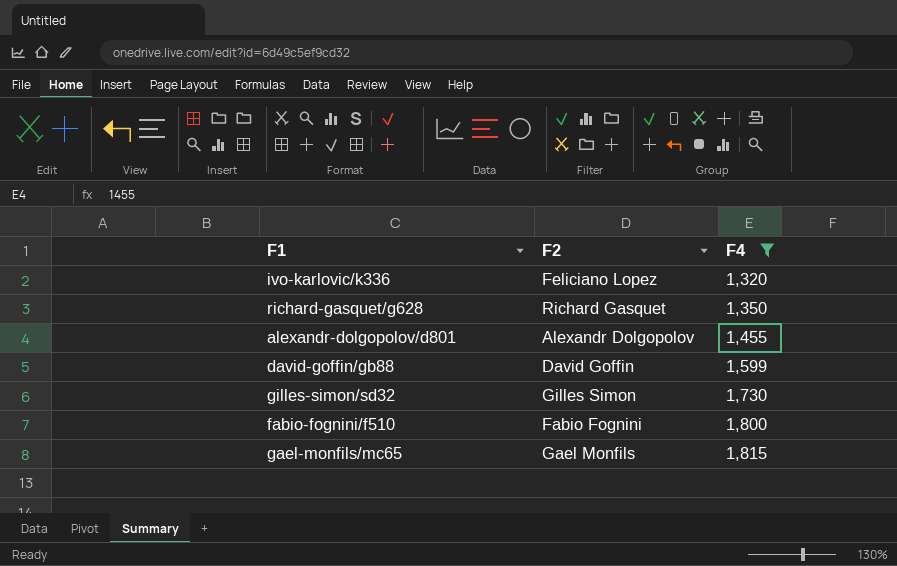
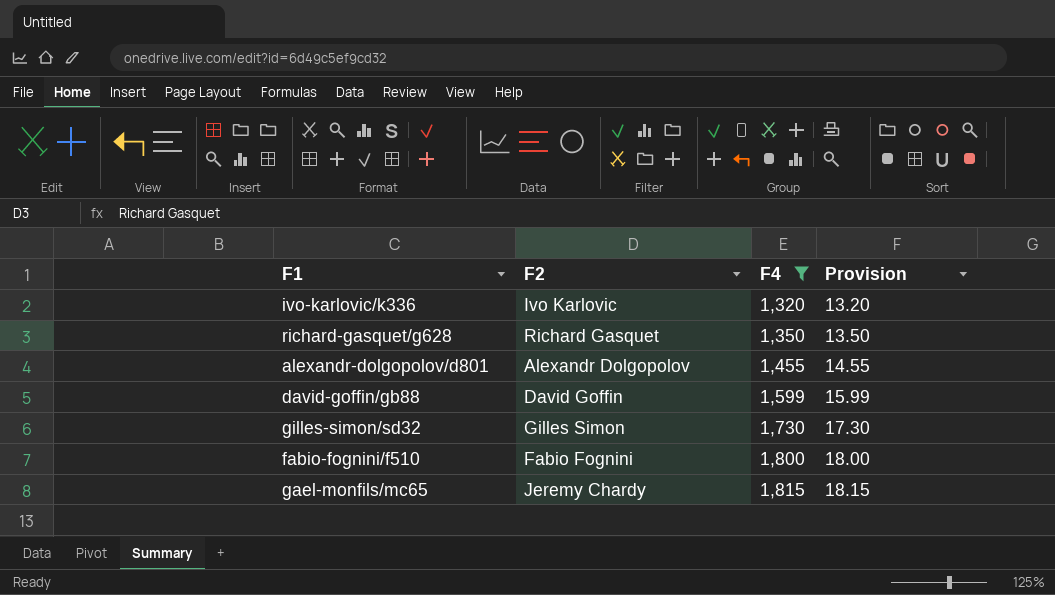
column Provision | formula: none -> [F4] * 0.01
ivo-karlovic/k336 | F2: Feliciano Lopez -> Ivo Karlovic
gael-monfils/mc65 | F2: Gael Monfils -> Jeremy Chardy

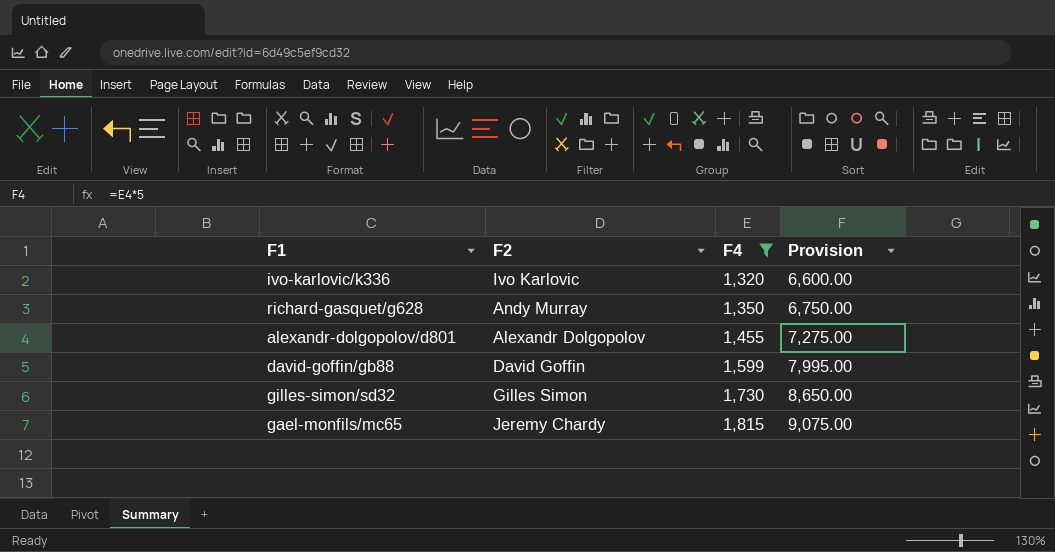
column Provision | formula: [F4] * 0.01 -> [F4] * 5
row fabio-fognini/f510: Fabio Fognini | 1,800 | 18.00 -> none
richard-gasquet/g628 | F2: Richard Gasquet -> Andy Murray

